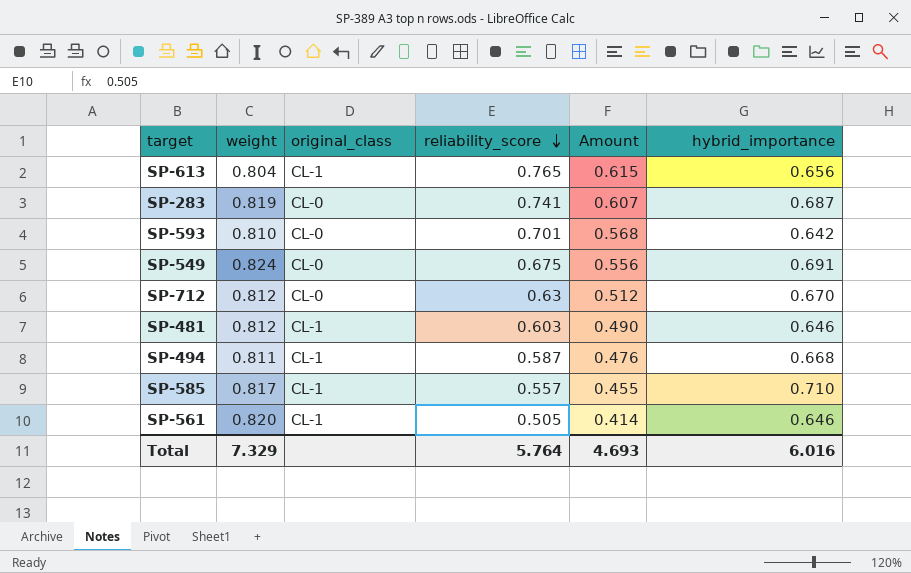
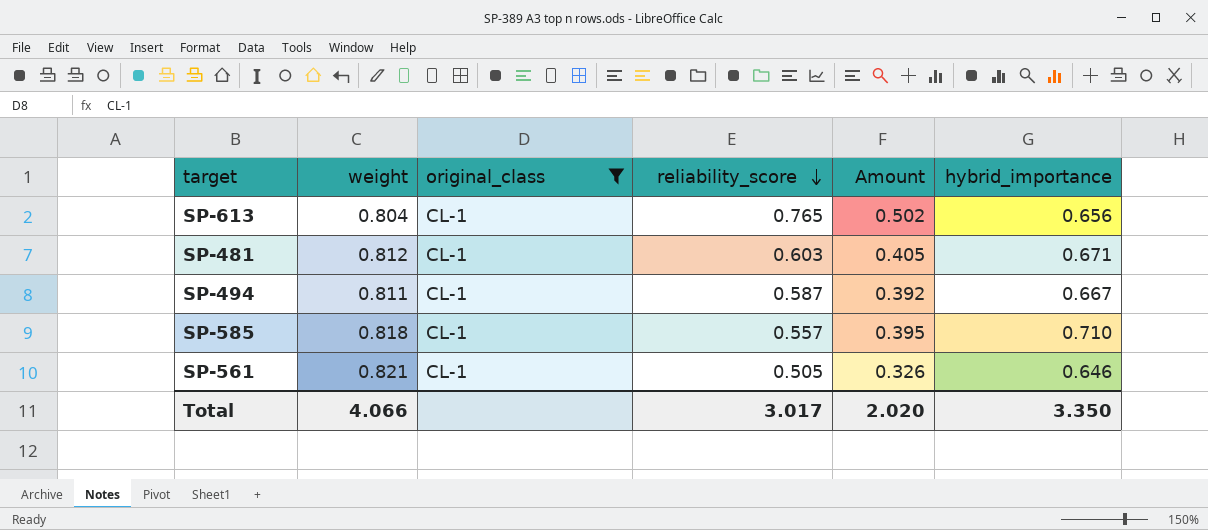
filter: none -> original_class = CL-1
column Amount | formula: [weight] * [reliability_score] -> [reliability_score] * [hybrid_importance]
SP-481 | hybrid_importance: 0.646 -> 0.671
SP-494 | hybrid_importance: 0.668 -> 0.667
SP-585 | weight: 0.817 -> 0.818
SP-561 | weight: 0.820 -> 0.821
Total | weight: 7.329 -> 4.066
Total | reliability_score: 5.764 -> 3.017
Total | Amount: 4.693 -> 2.020
Total | hybrid_importance: 6.016 -> 3.350

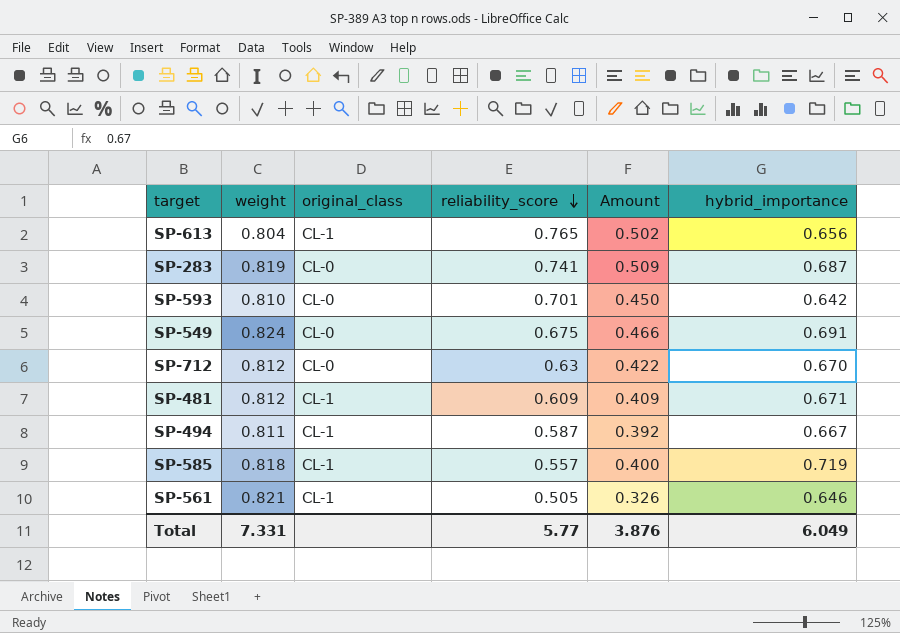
filter: original_class = CL-1 -> none
SP-481 | reliability_score: 0.603 -> 0.609
SP-481 | Amount: 0.405 -> 0.409
SP-585 | Amount: 0.395 -> 0.400
SP-585 | hybrid_importance: 0.710 -> 0.719
Total | weight: 4.066 -> 7.331
Total | reliability_score: 3.017 -> 5.77
Total | Amount: 2.020 -> 3.876
Total | hybrid_importance: 3.350 -> 6.049

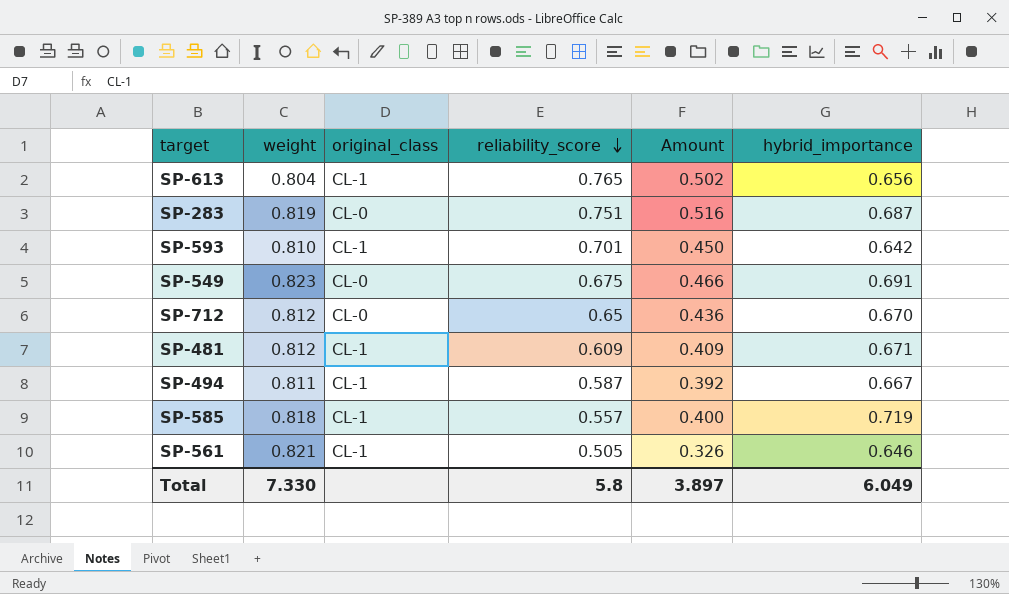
SP-283 | reliability_score: 0.741 -> 0.751
SP-283 | Amount: 0.509 -> 0.516
SP-593 | original_class: CL-0 -> CL-1
SP-549 | weight: 0.824 -> 0.823
SP-712 | reliability_score: 0.63 -> 0.65
SP-712 | Amount: 0.422 -> 0.436
Total | weight: 7.331 -> 7.330
Total | reliability_score: 5.77 -> 5.8
Total | Amount: 3.876 -> 3.897

